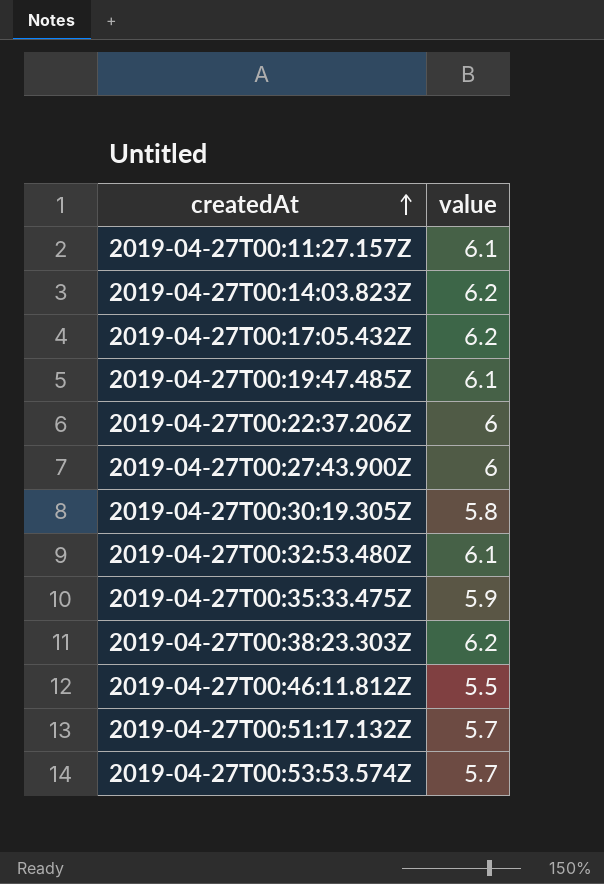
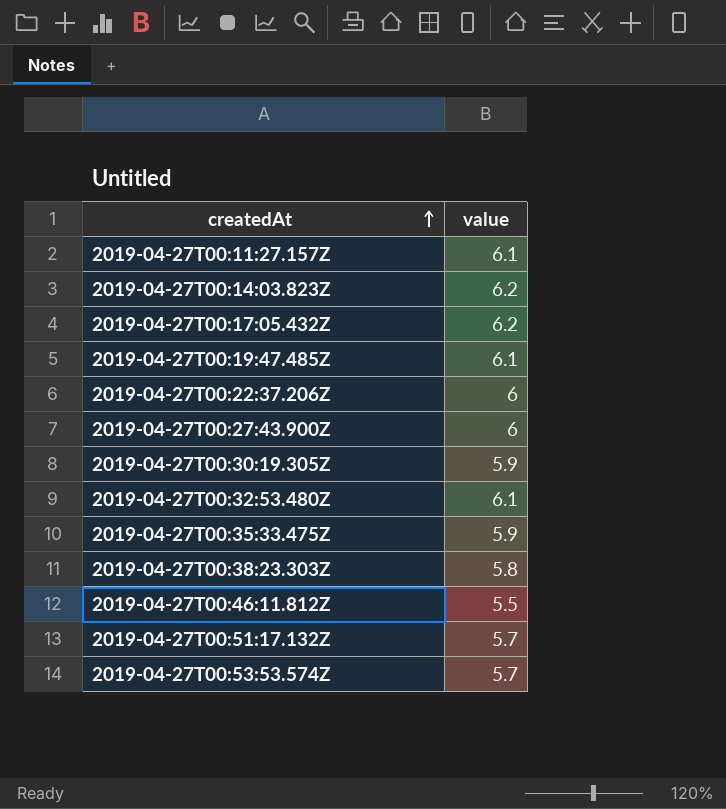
2019-04-27T00:30:19.305Z | value: 5.8 -> 5.9
2019-04-27T00:38:23.303Z | value: 6.2 -> 5.8

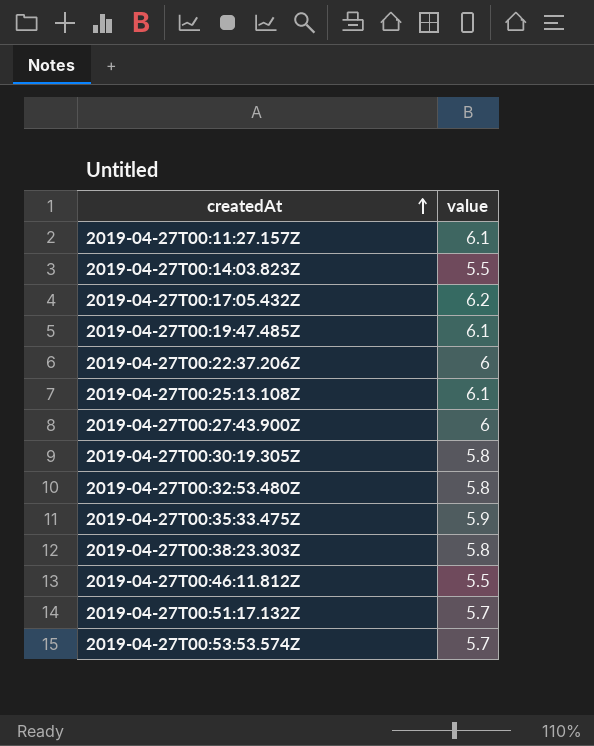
2019-04-27T00:14:03.823Z | value: 6.2 -> 5.5
row 2019-04-27T00:25:13.108Z: none -> 6.1
2019-04-27T00:30:19.305Z | value: 5.9 -> 5.8
2019-04-27T00:32:53.480Z | value: 6.1 -> 5.8

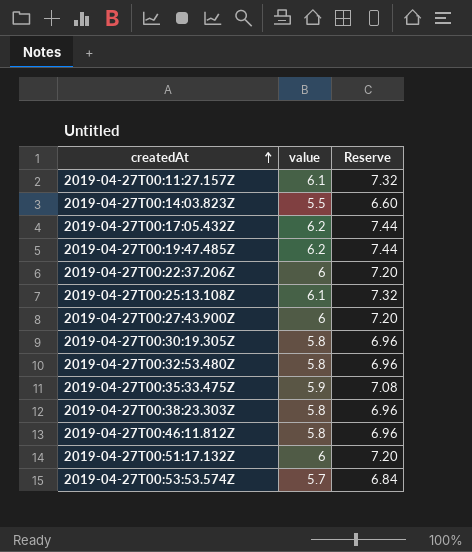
column Reserve | formula: none -> [value] * 1.2
2019-04-27T00:19:47.485Z | value: 6.1 -> 6.2
2019-04-27T00:46:11.812Z | value: 5.5 -> 5.8
2019-04-27T00:51:17.132Z | value: 5.7 -> 6

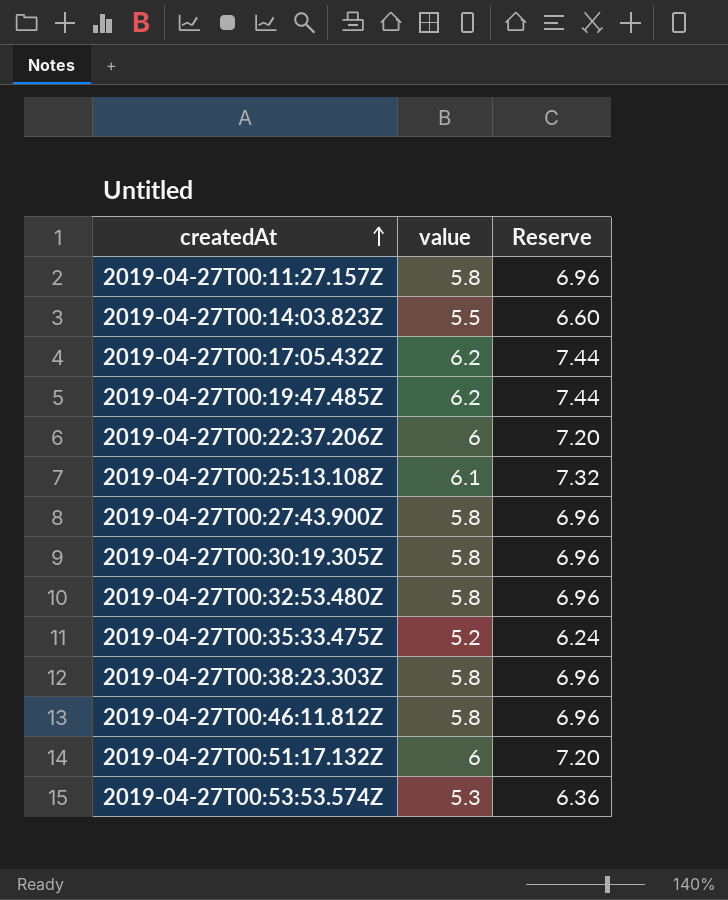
2019-04-27T00:11:27.157Z | value: 6.1 -> 5.8
2019-04-27T00:11:27.157Z | Reserve: 7.32 -> 6.96
2019-04-27T00:27:43.900Z | value: 6 -> 5.8
2019-04-27T00:27:43.900Z | Reserve: 7.20 -> 6.96
2019-04-27T00:35:33.475Z | value: 5.9 -> 5.2
2019-04-27T00:35:33.475Z | Reserve: 7.08 -> 6.24
2019-04-27T00:53:53.574Z | value: 5.7 -> 5.3
2019-04-27T00:53:53.574Z | Reserve: 6.84 -> 6.36

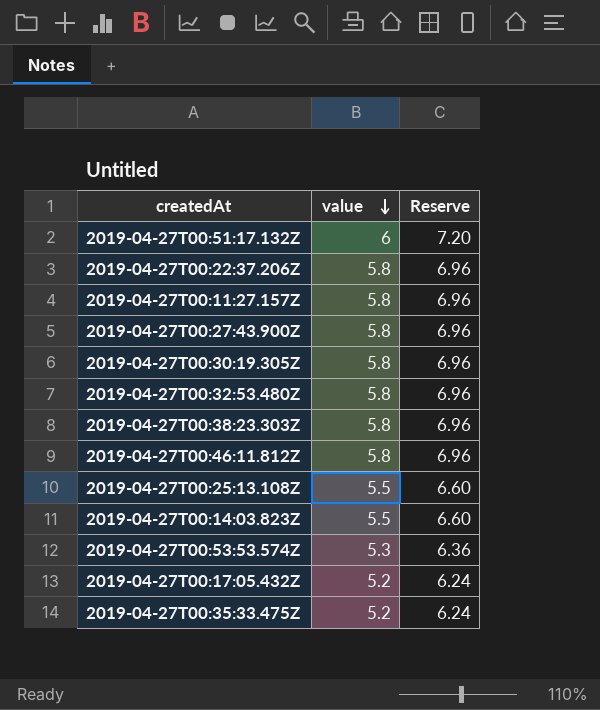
row order: createdAt ascending -> value descending
row 2019-04-27T00:19:47.485Z: 6.2 | 7.44 -> none
2019-04-27T00:22:37.206Z | value: 6 -> 5.8
2019-04-27T00:22:37.206Z | Reserve: 7.20 -> 6.96
2019-04-27T00:25:13.108Z | value: 6.1 -> 5.5
2019-04-27T00:25:13.108Z | Reserve: 7.32 -> 6.60
2019-04-27T00:17:05.432Z | value: 6.2 -> 5.2
2019-04-27T00:17:05.432Z | Reserve: 7.44 -> 6.24

